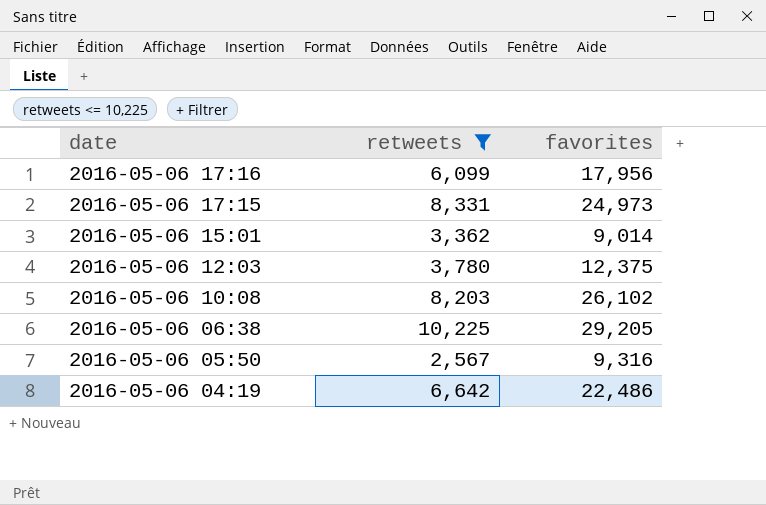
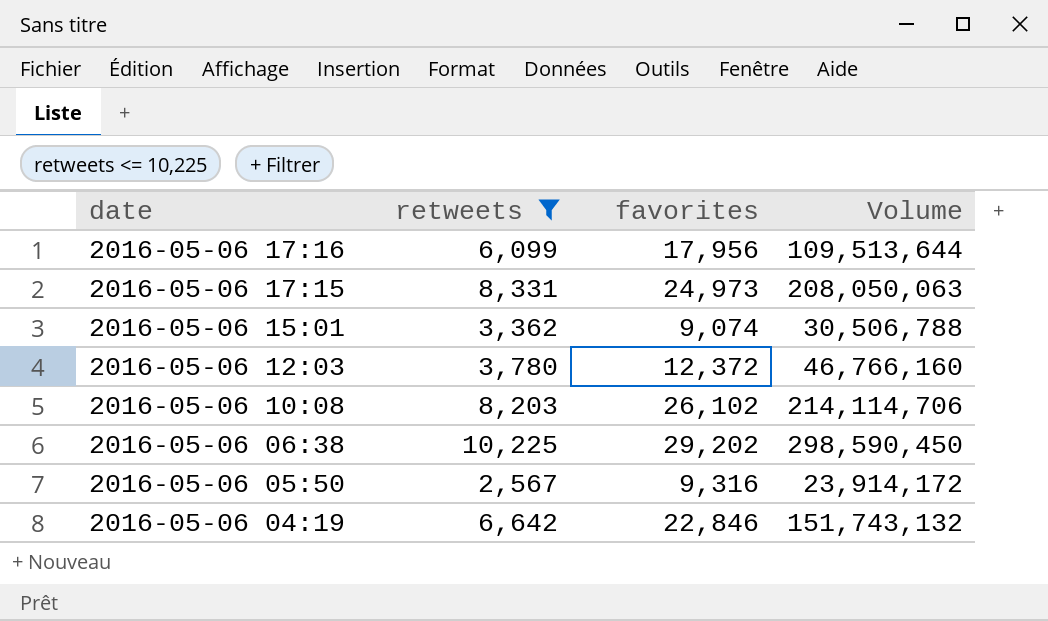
column Volume | formula: none -> [retweets] * [favorites]
2016-05-06 15:01 | favorites: 9,014 -> 9,074
2016-05-06 12:03 | favorites: 12,375 -> 12,372
2016-05-06 06:38 | favorites: 29,205 -> 29,202
2016-05-06 04:19 | favorites: 22,486 -> 22,846

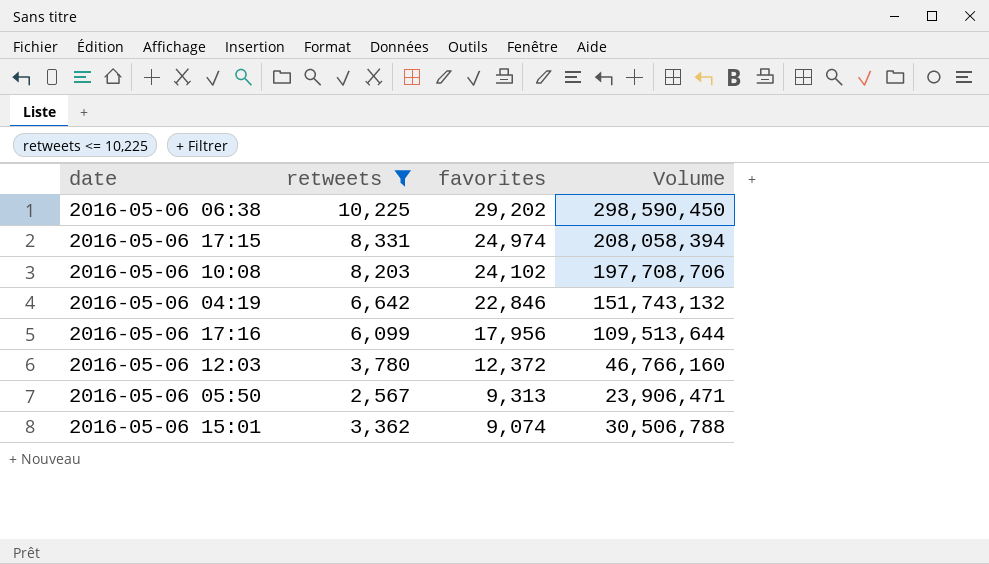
row order: date descending -> favorites descending
2016-05-06 17:15 | favorites: 24,973 -> 24,974
2016-05-06 17:15 | Volume: 208,050,063 -> 208,058,394
2016-05-06 10:08 | favorites: 26,102 -> 24,102
2016-05-06 10:08 | Volume: 214,114,706 -> 197,708,706
2016-05-06 05:50 | favorites: 9,316 -> 9,313
2016-05-06 05:50 | Volume: 23,914,172 -> 23,906,471

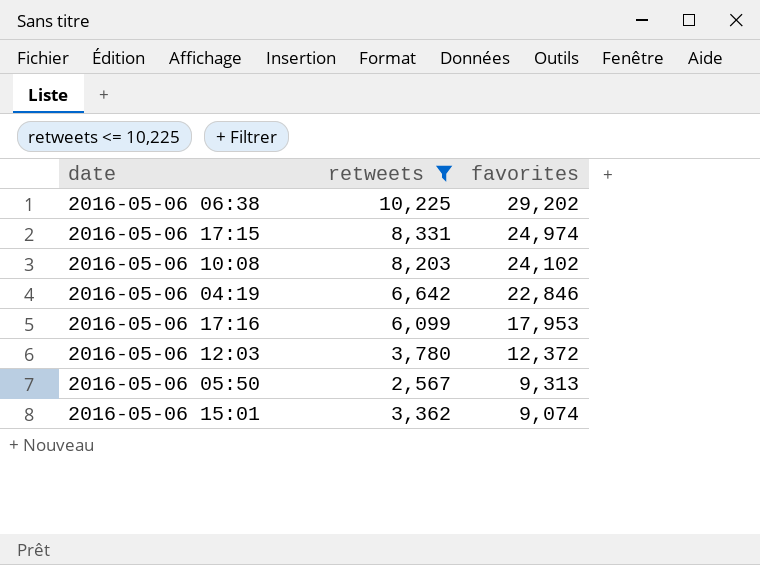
column Volume | formula: [retweets] * [favorites] -> none
2016-05-06 17:16 | favorites: 17,956 -> 17,953

